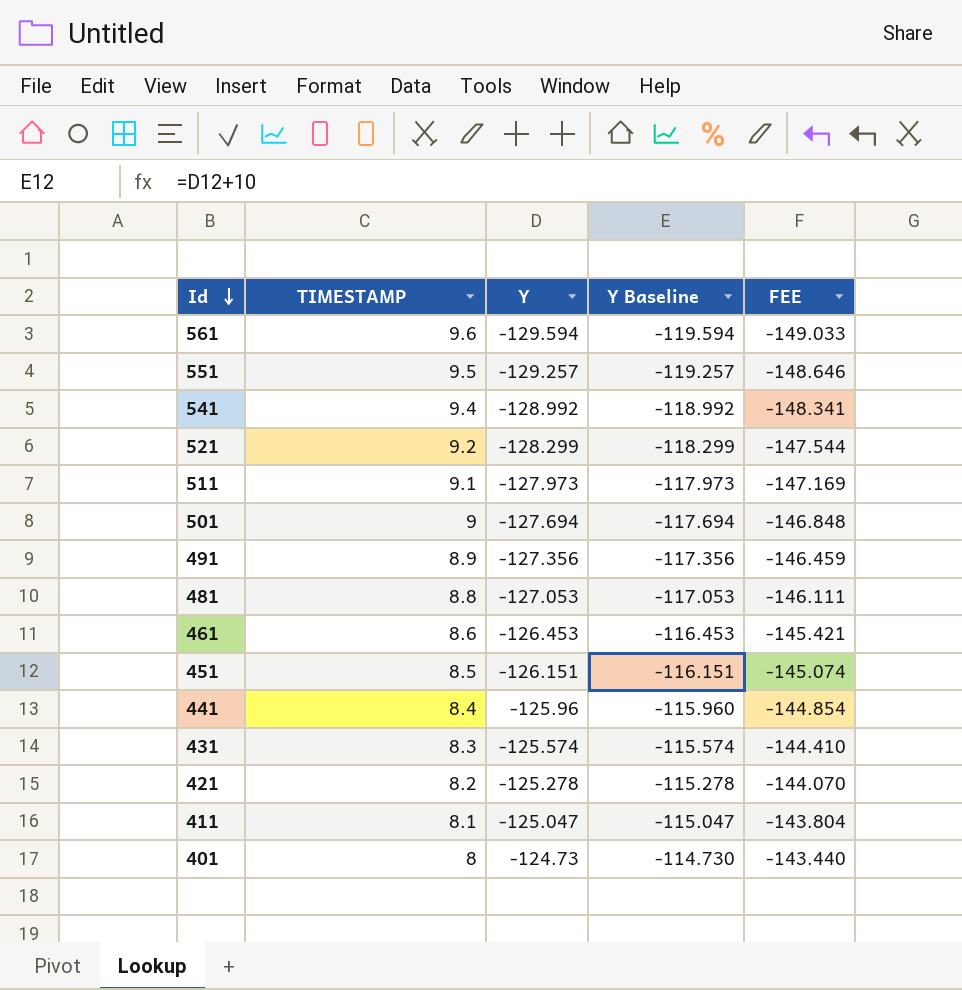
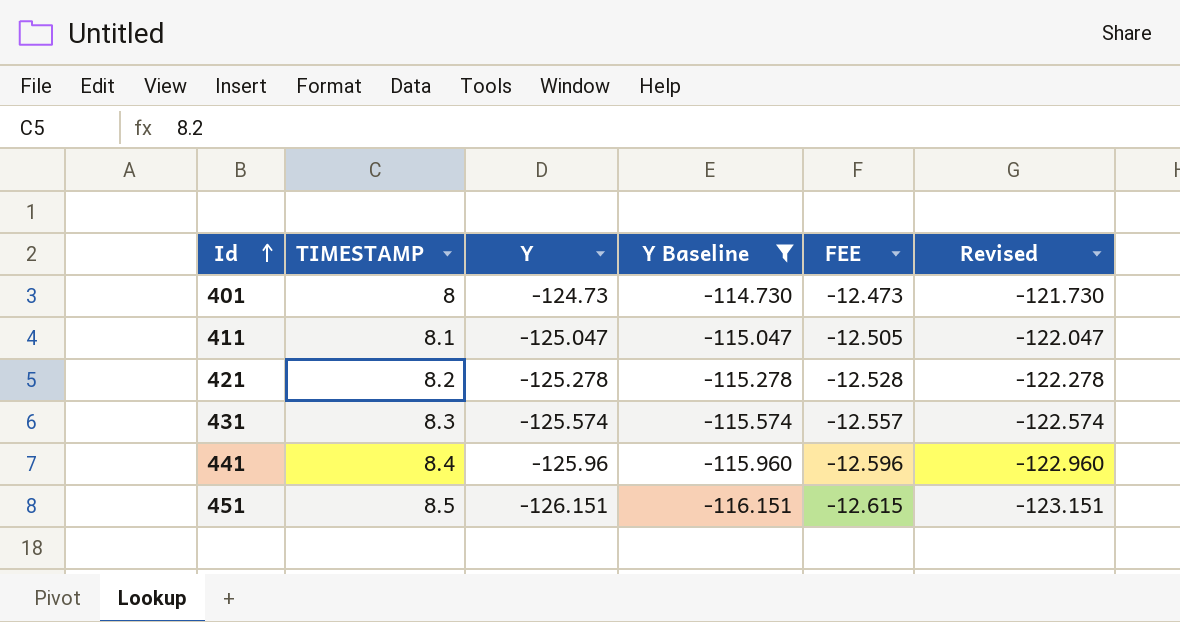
filter: none -> Y Baseline >= -116.151
row order: Id descending -> Id ascending
column FEE | formula: [Y] * 1.15 -> [Y] * 0.1
column Revised | formula: none -> [Y] + 3

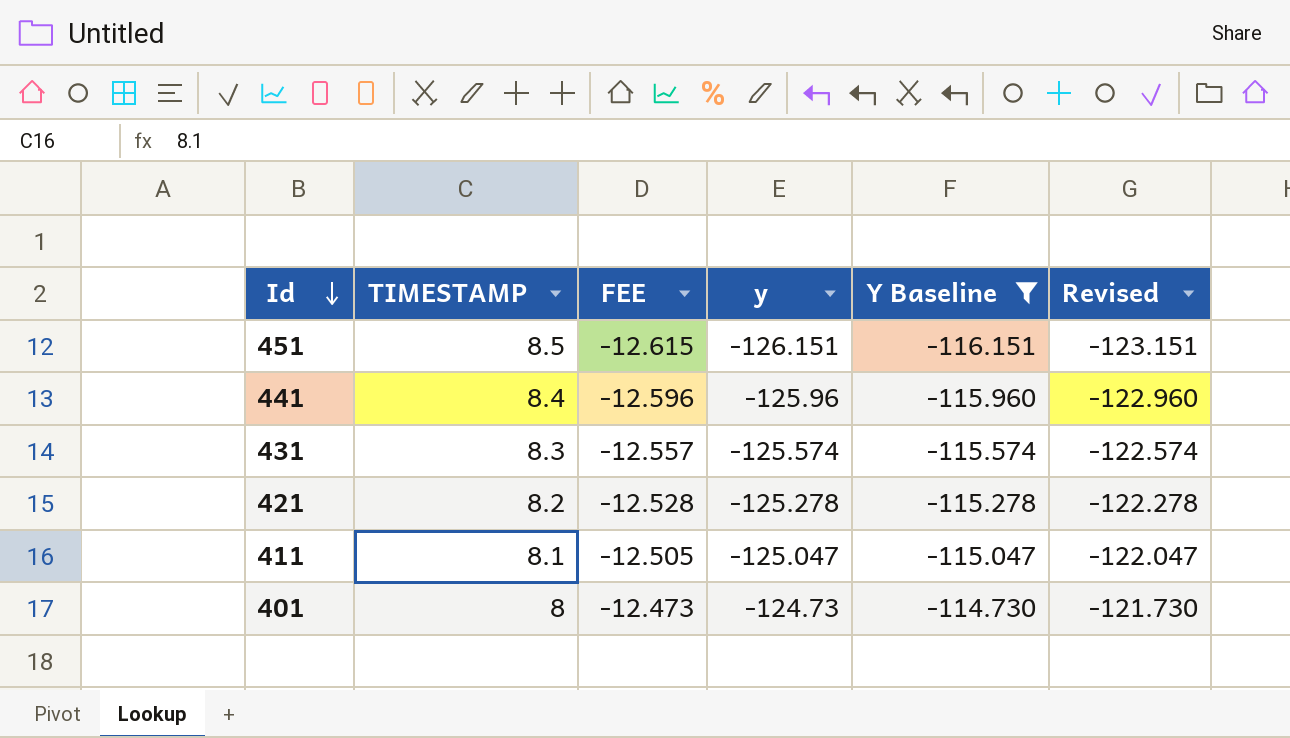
row order: Id ascending -> Id descending
column FEE | position: 5 -> 3
column name: Y -> y

